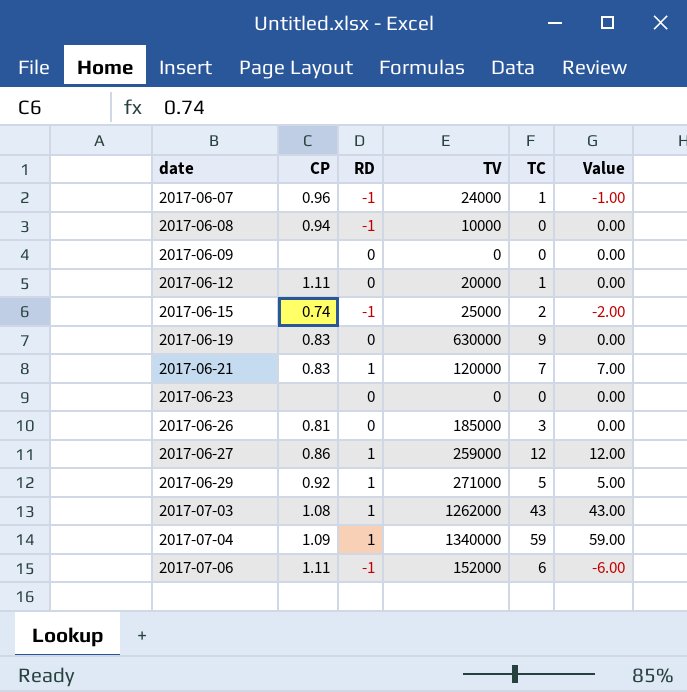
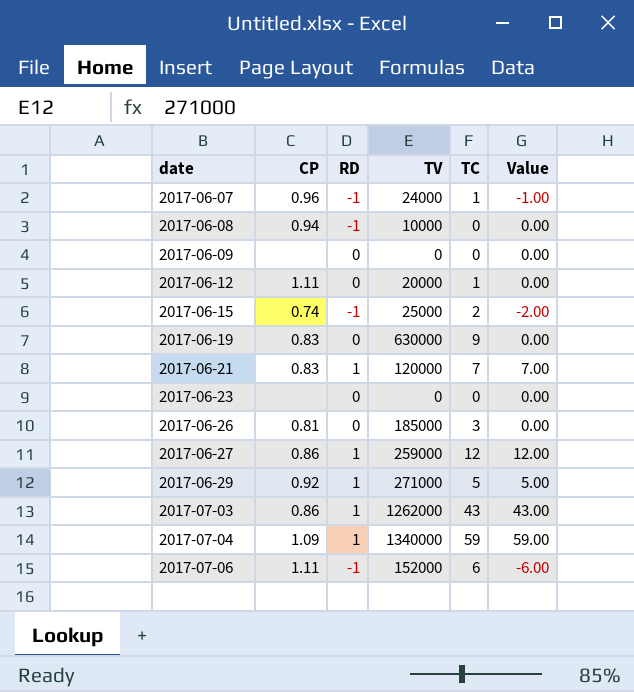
2017-07-03 | CP: 1.08 -> 0.86

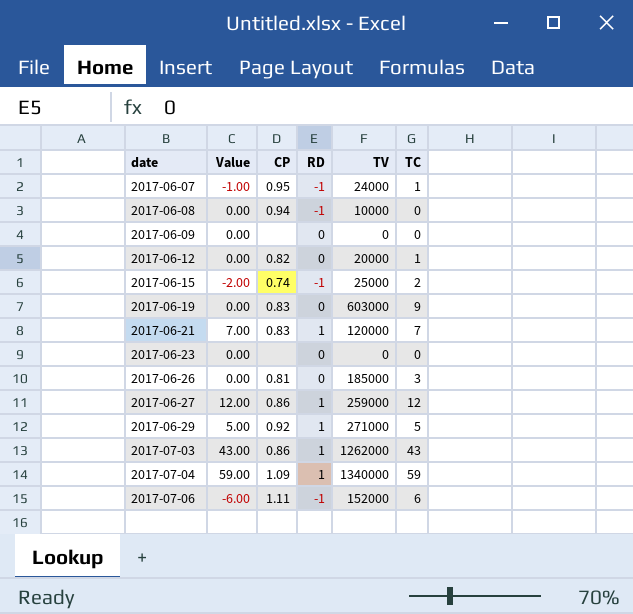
column Value | position: 6 -> 2
2017-06-07 | CP: 0.96 -> 0.95
2017-06-12 | CP: 1.11 -> 0.82
2017-06-19 | TV: 630000 -> 603000

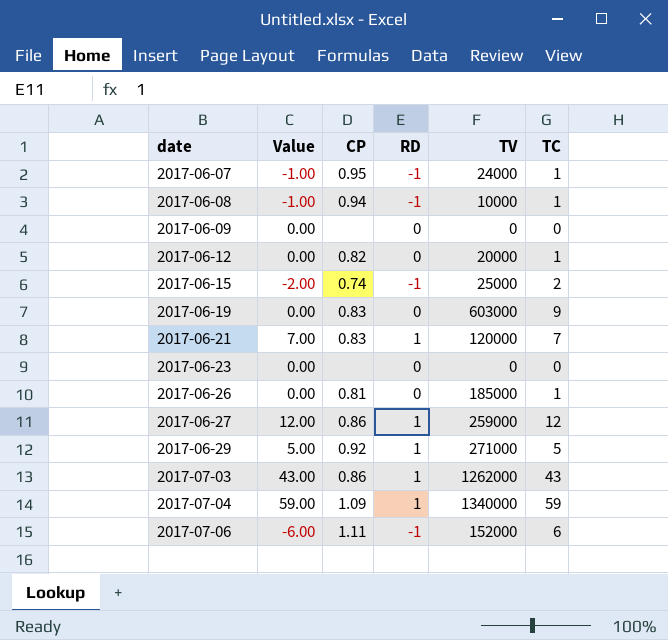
2017-06-08 | Value: 0.00 -> -1.00
2017-06-08 | TC: 0 -> 1
2017-06-26 | TC: 3 -> 1

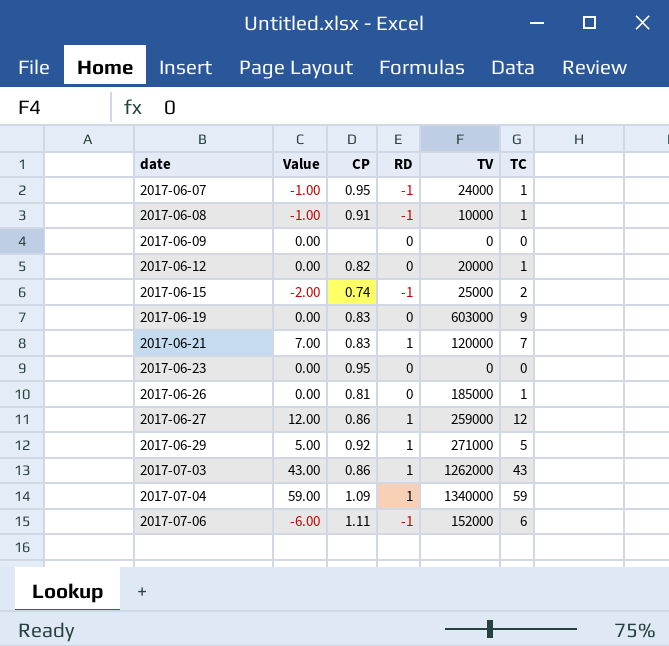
2017-06-08 | CP: 0.94 -> 0.91
2017-06-23 | CP: none -> 0.95

